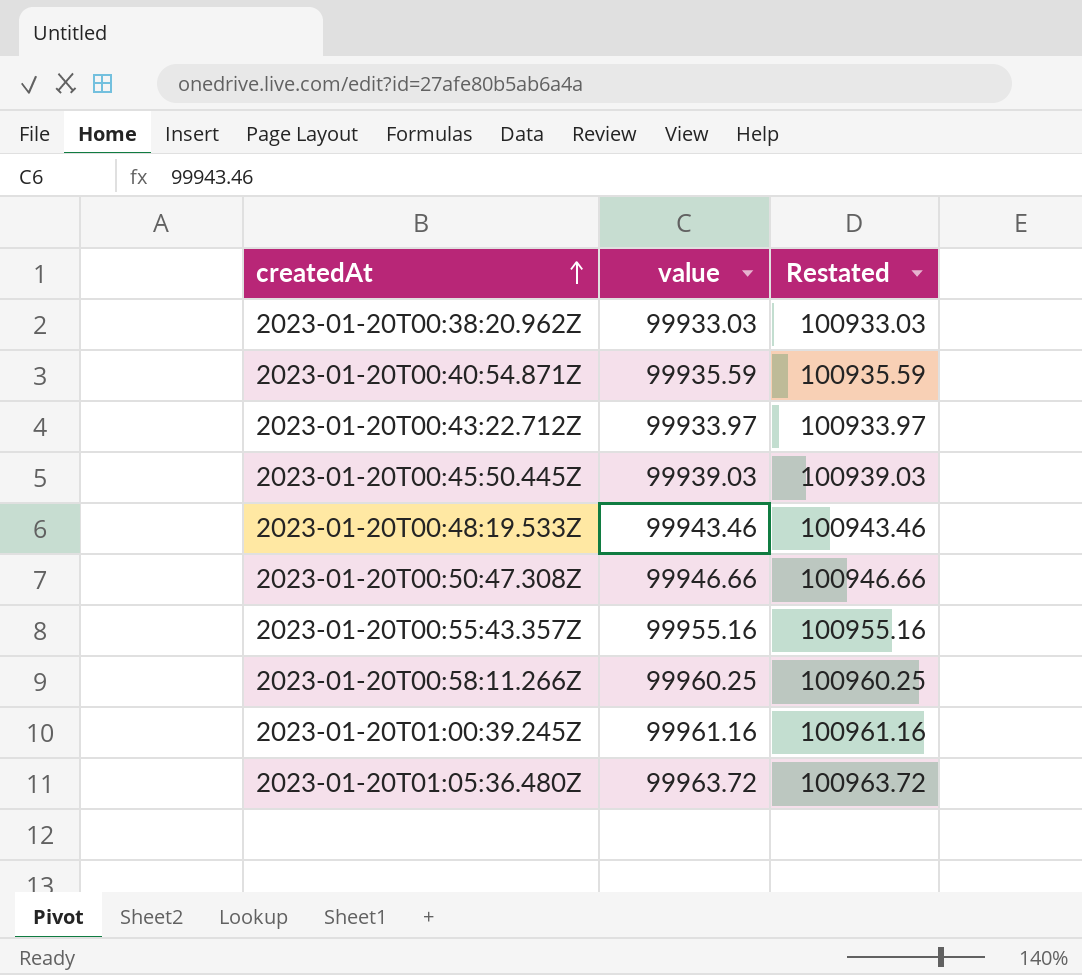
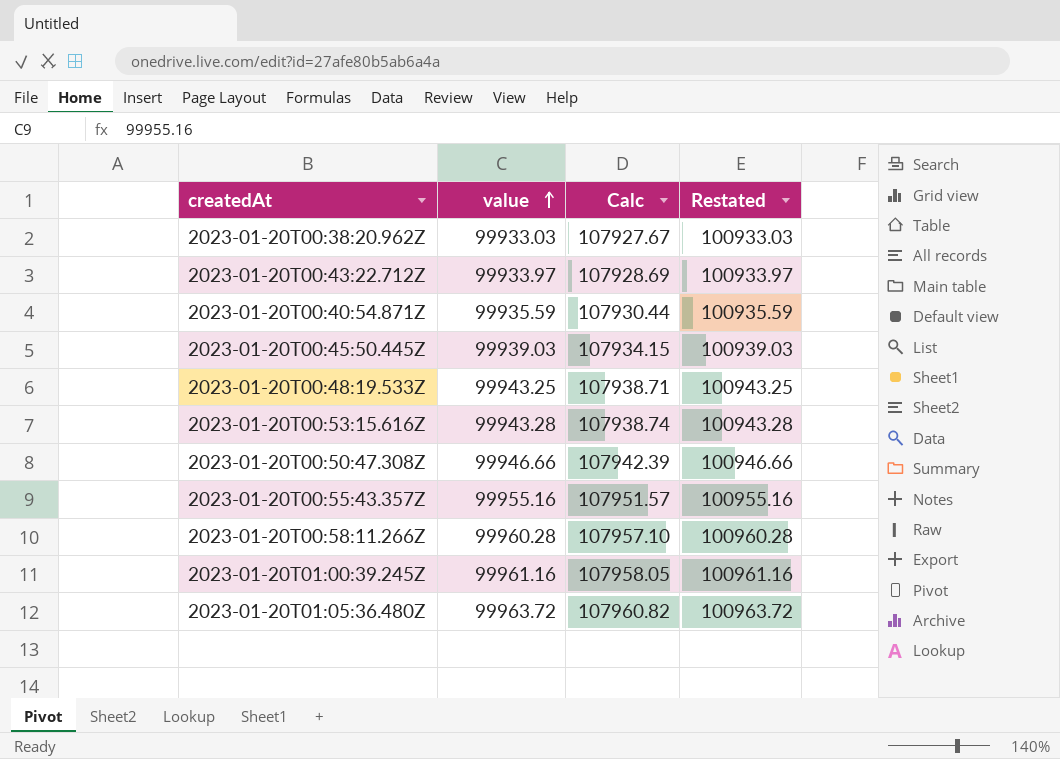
row order: createdAt ascending -> value ascending
column Calc | formula: none -> [value] * 1.08
2023-01-20T00:48:19.533Z | value: 99943.46 -> 99943.25
2023-01-20T00:48:19.533Z | Restated: 100943.46 -> 100943.25
row 2023-01-20T00:53:15.616Z: none -> 99943.28 | 107938.74 | 100943.28
2023-01-20T00:58:11.266Z | value: 99960.25 -> 99960.28
2023-01-20T00:58:11.266Z | Restated: 100960.25 -> 100960.28

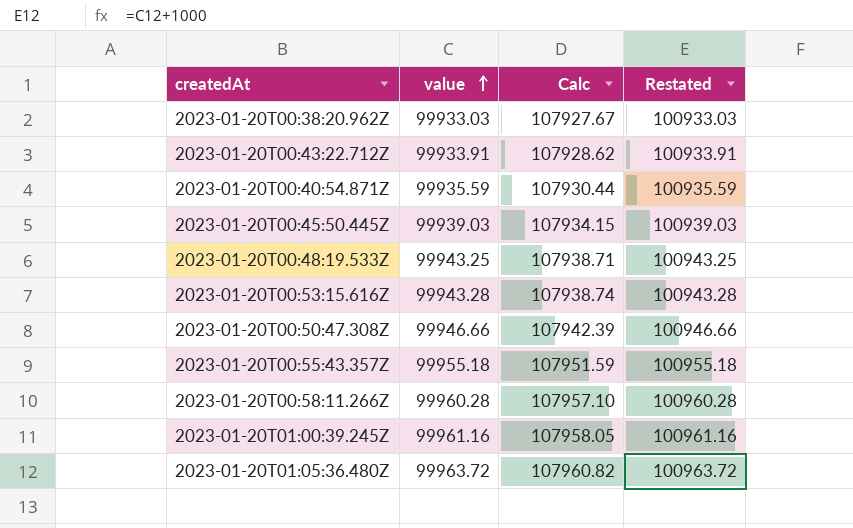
2023-01-20T00:43:22.712Z | value: 99933.97 -> 99933.91
2023-01-20T00:43:22.712Z | Calc: 107928.69 -> 107928.62
2023-01-20T00:43:22.712Z | Restated: 100933.97 -> 100933.91
2023-01-20T00:55:43.357Z | value: 99955.16 -> 99955.18
2023-01-20T00:55:43.357Z | Calc: 107951.57 -> 107951.59
2023-01-20T00:55:43.357Z | Restated: 100955.16 -> 100955.18

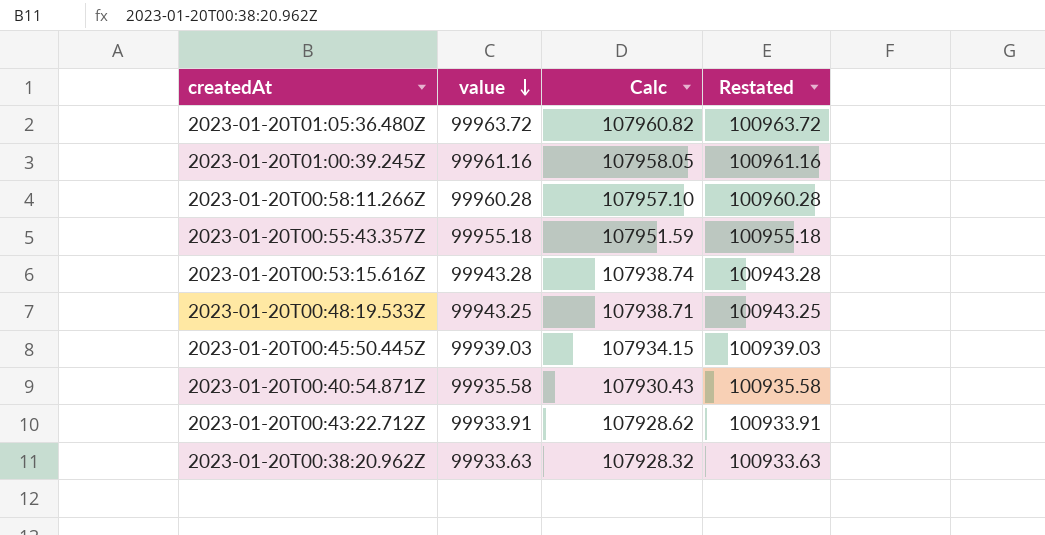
row order: value ascending -> value descending
row 2023-01-20T00:50:47.308Z: 99946.66 | 107942.39 | 100946.66 -> none
2023-01-20T00:40:54.871Z | value: 99935.59 -> 99935.58
2023-01-20T00:40:54.871Z | Calc: 107930.44 -> 107930.43
2023-01-20T00:40:54.871Z | Restated: 100935.59 -> 100935.58
2023-01-20T00:38:20.962Z | value: 99933.03 -> 99933.63
2023-01-20T00:38:20.962Z | Calc: 107927.67 -> 107928.32
2023-01-20T00:38:20.962Z | Restated: 100933.03 -> 100933.63

